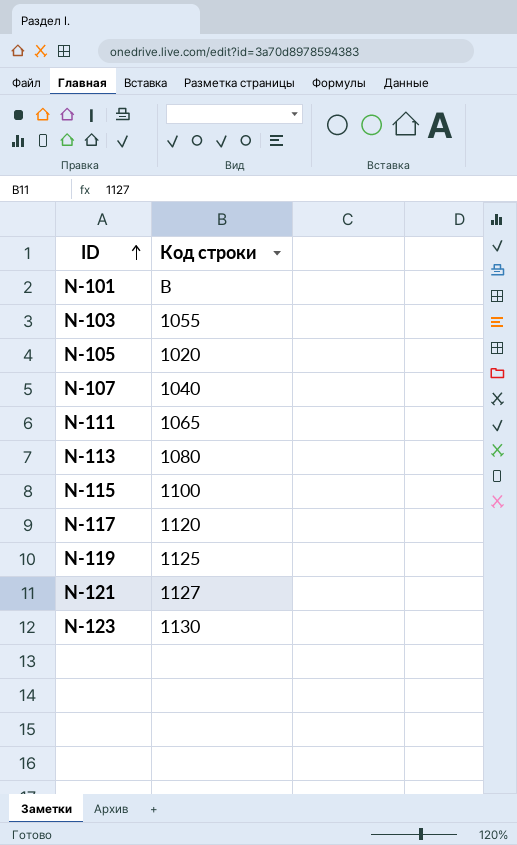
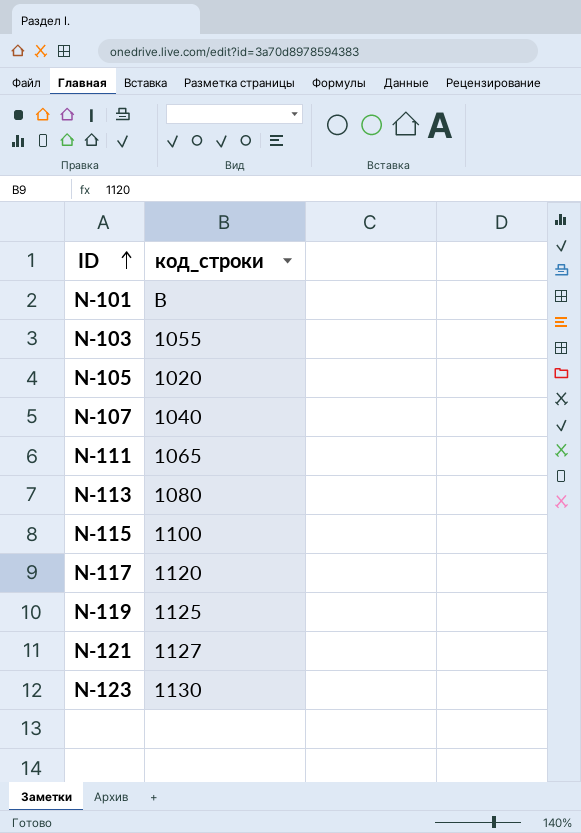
column name: Код строки -> код_строки

